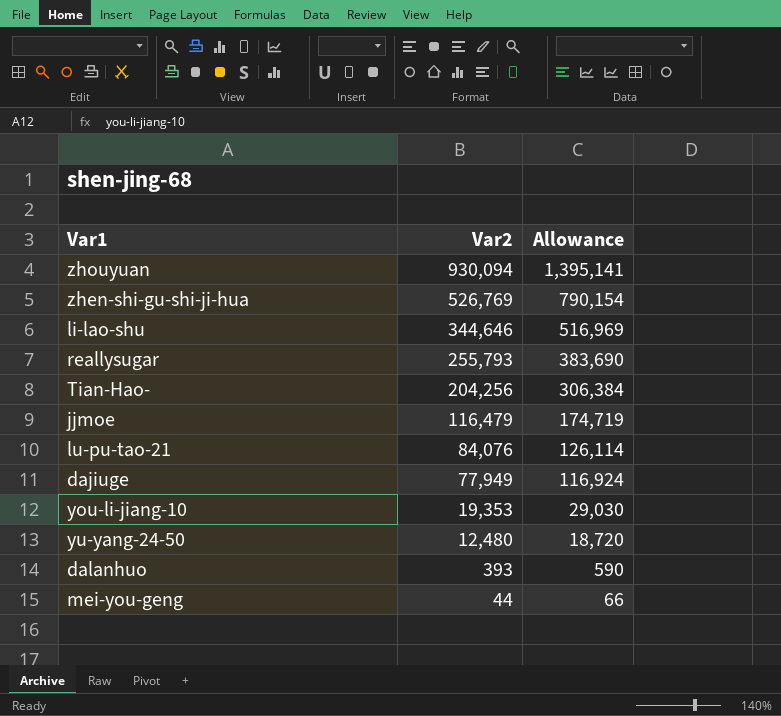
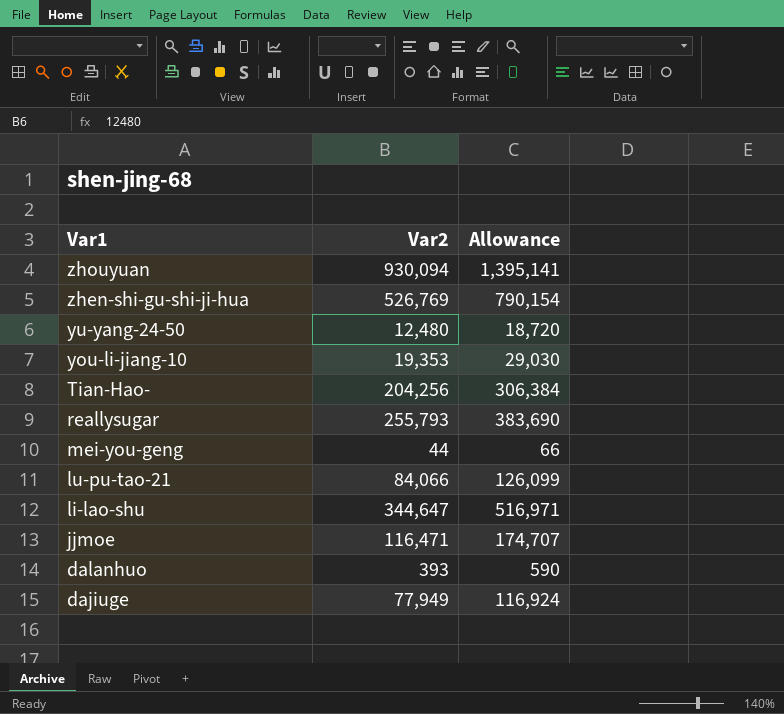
row order: Var2 descending -> Var1 descending
lu-pu-tao-21 | Var2: 84,076 -> 84,066
lu-pu-tao-21 | Allowance: 126,114 -> 126,099
li-lao-shu | Var2: 344,646 -> 344,647
li-lao-shu | Allowance: 516,969 -> 516,971
jjmoe | Var2: 116,479 -> 116,471
jjmoe | Allowance: 174,719 -> 174,707

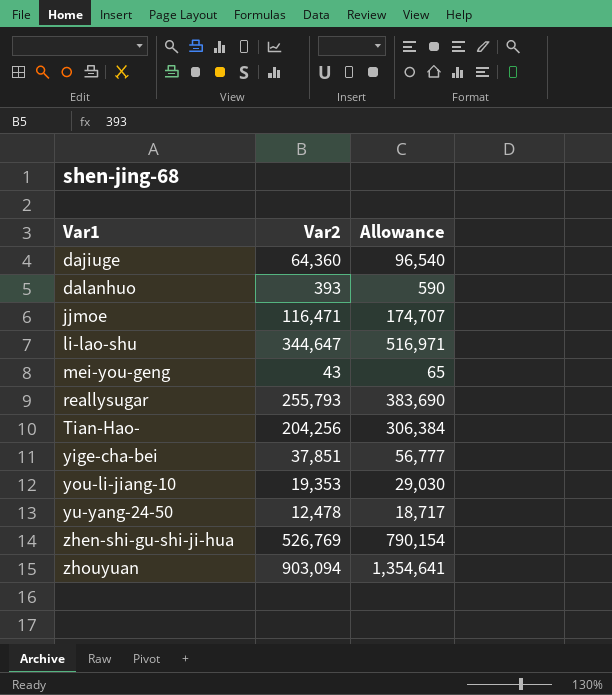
row order: Var1 descending -> Var1 ascending
row lu-pu-tao-21: 84,066 | 126,099 -> none
dajiuge | Var2: 77,949 -> 64,360
dajiuge | Allowance: 116,924 -> 96,540
mei-you-geng | Var2: 44 -> 43
mei-you-geng | Allowance: 66 -> 65
row yige-cha-bei: none -> 37,851 | 56,777
yu-yang-24-50 | Var2: 12,480 -> 12,478
yu-yang-24-50 | Allowance: 18,720 -> 18,717
zhouyuan | Var2: 930,094 -> 903,094
zhouyuan | Allowance: 1,395,141 -> 1,354,641

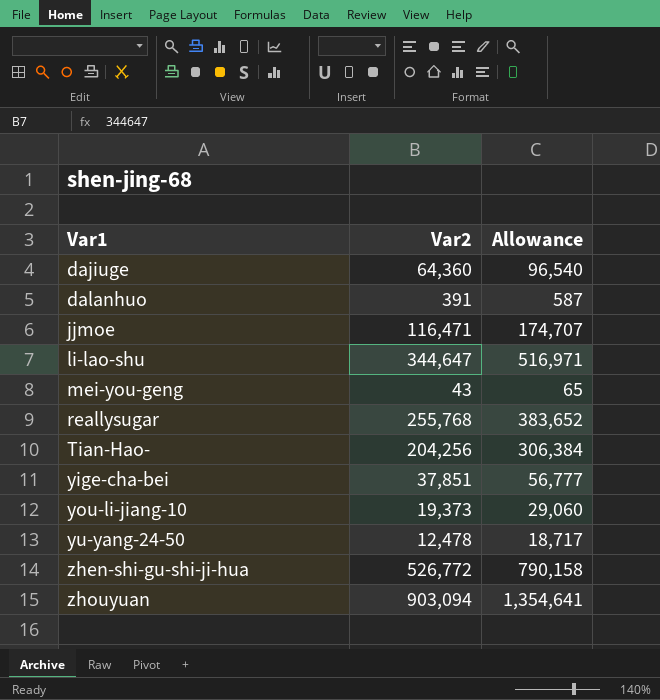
dalanhuo | Var2: 393 -> 391
dalanhuo | Allowance: 590 -> 587
reallysugar | Var2: 255,793 -> 255,768
reallysugar | Allowance: 383,690 -> 383,652
you-li-jiang-10 | Var2: 19,353 -> 19,373
you-li-jiang-10 | Allowance: 29,030 -> 29,060
zhen-shi-gu-shi-ji-hua | Var2: 526,769 -> 526,772
zhen-shi-gu-shi-ji-hua | Allowance: 790,154 -> 790,158

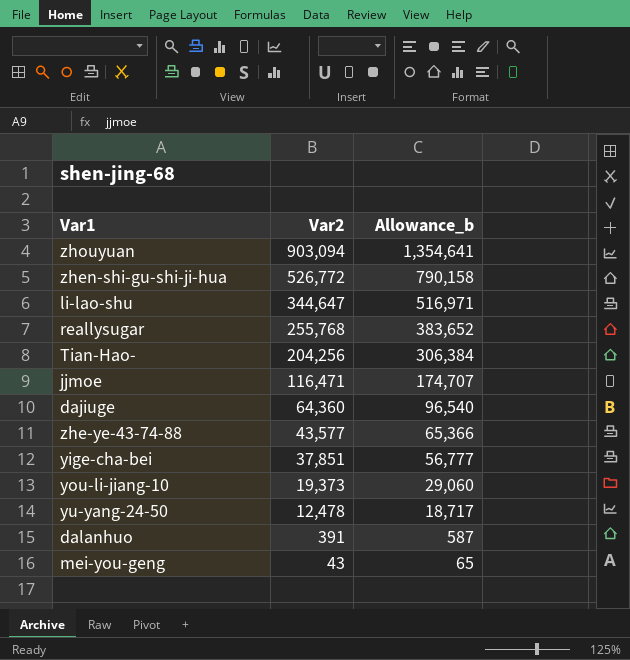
row order: Var1 ascending -> Var2 descending
column name: Allowance -> Allowance_b
row zhe-ye-43-74-88: none -> 43,577 | 65,366

